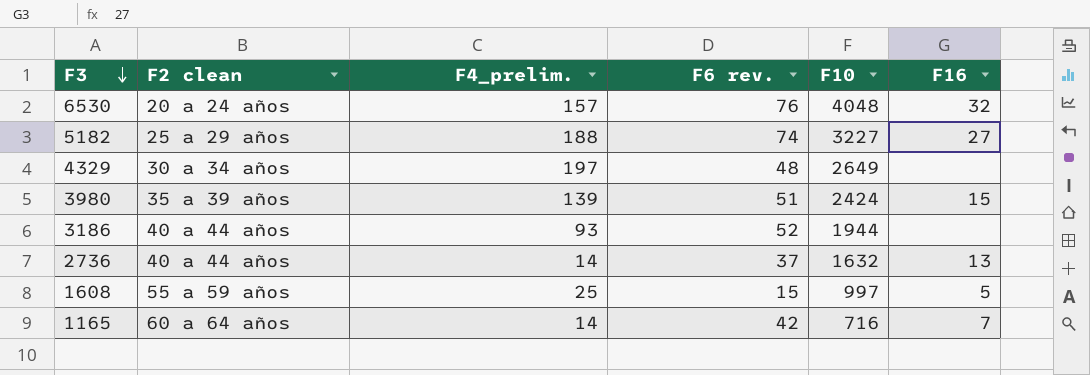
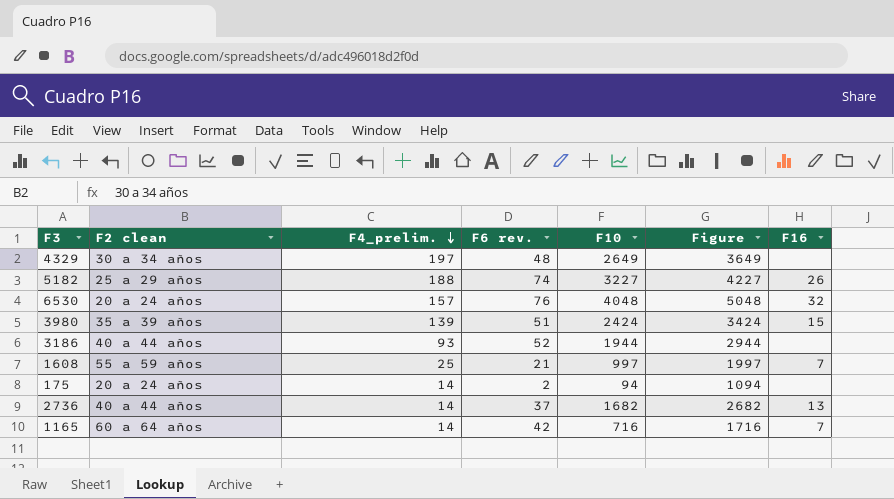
row order: F3 descending -> F4_prelim. descending
column Figure | formula: none -> [F10] + 1000
5182 | F16: 27 -> 26
1608 | F6 rev.: 15 -> 21
1608 | F16: 5 -> 7
row 175: none -> 20 a 24 años | 14 | 2 | 94 | 1094 | none
2736 | F10: 1632 -> 1682

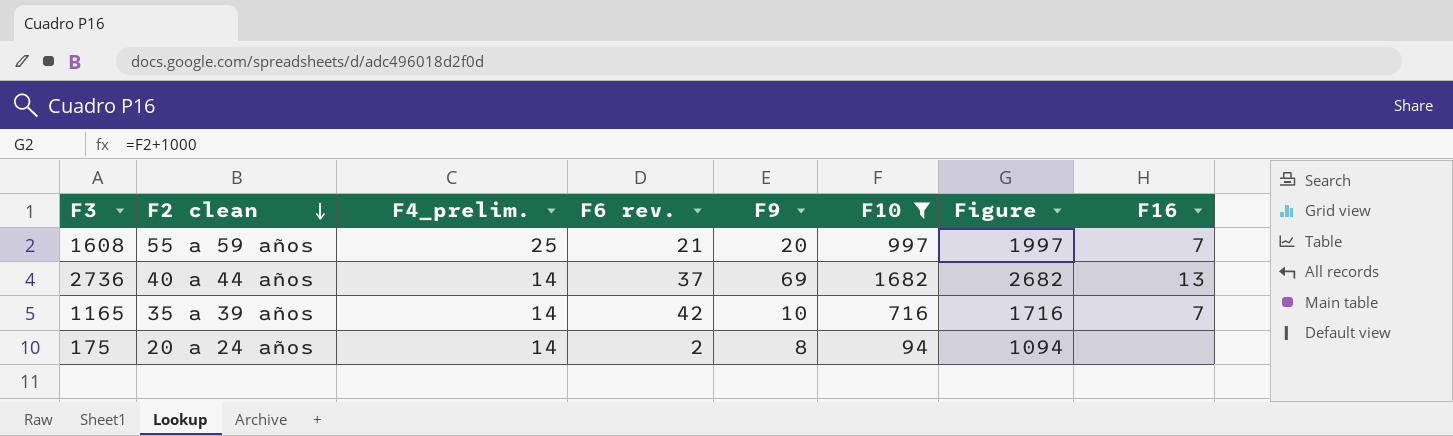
filter: none -> F10 <= 1682
row order: F4_prelim. descending -> F2 clean descending
column F9 | position: none -> 5
1165 | F2 clean: 60 a 64 años -> 35 a 39 años

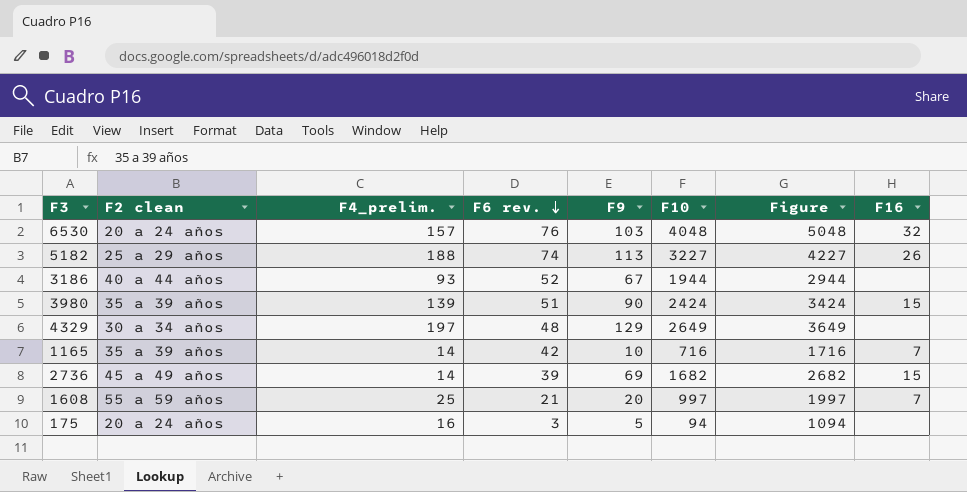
filter: F10 <= 1682 -> none
row order: F2 clean descending -> F6 rev. descending
2736 | F2 clean: 40 a 44 años -> 45 a 49 años
2736 | F6 rev.: 37 -> 39
2736 | F16: 13 -> 15
175 | F4_prelim.: 14 -> 16
175 | F6 rev.: 2 -> 3
175 | F9: 8 -> 5

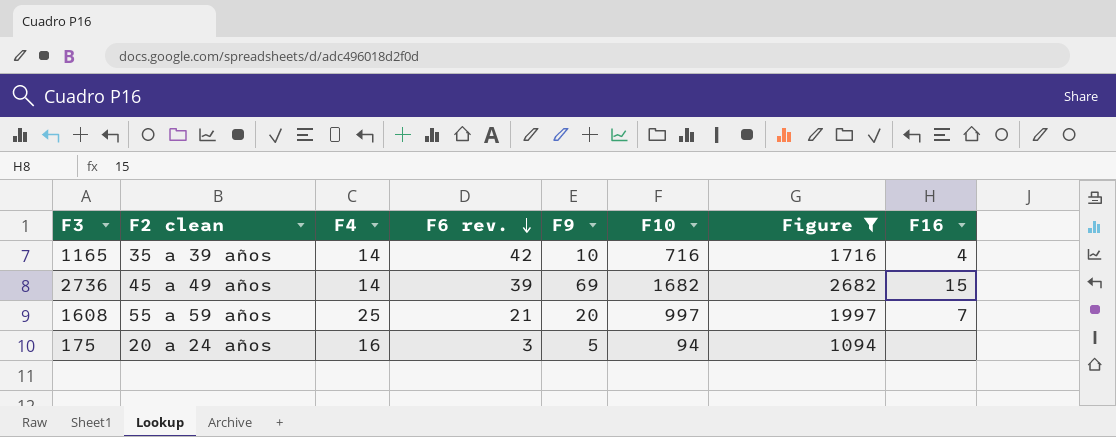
filter: none -> Figure <= 2682
column name: F4_prelim. -> F4
1165 | F16: 7 -> 4

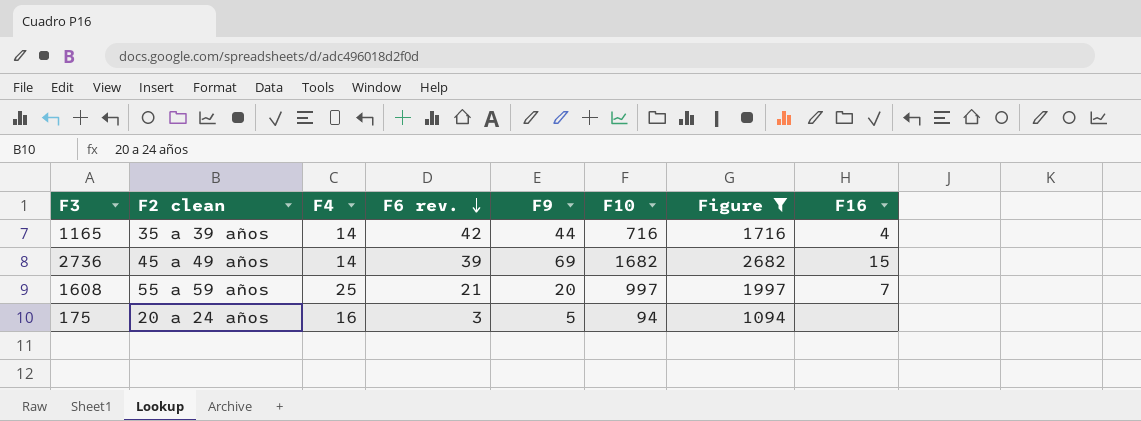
1165 | F9: 10 -> 44

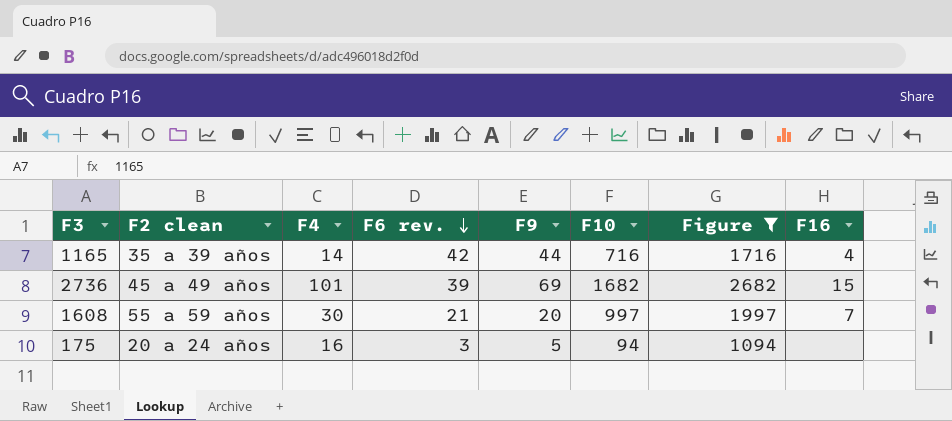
2736 | F4: 14 -> 101
1608 | F4: 25 -> 30

